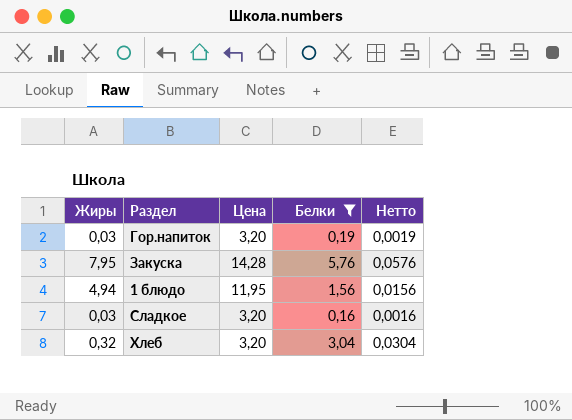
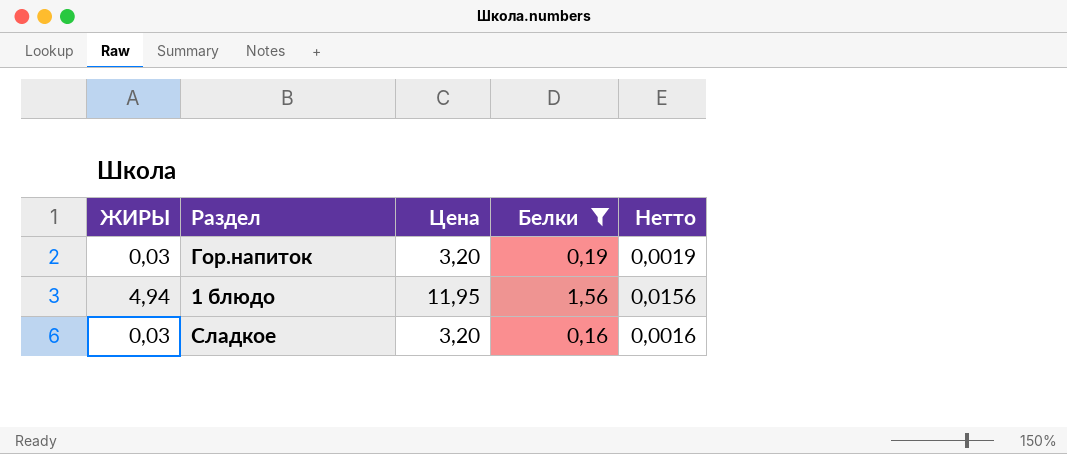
column name: Жиры -> ЖИРЫ
row Закуска: 7,95 | 14,28 | 5,76 | 0,0576 -> none
row Хлеб: 0,32 | 3,20 | 3,04 | 0,0304 -> none

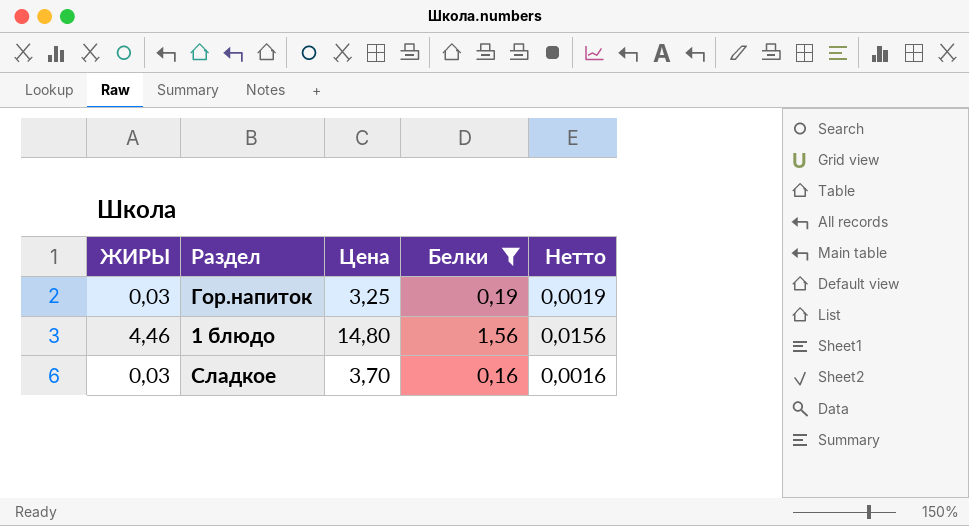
Гор.напиток | Цена: 3,20 -> 3,25
1 блюдо | ЖИРЫ: 4,94 -> 4,46
1 блюдо | Цена: 11,95 -> 14,80
Сладкое | Цена: 3,20 -> 3,70

